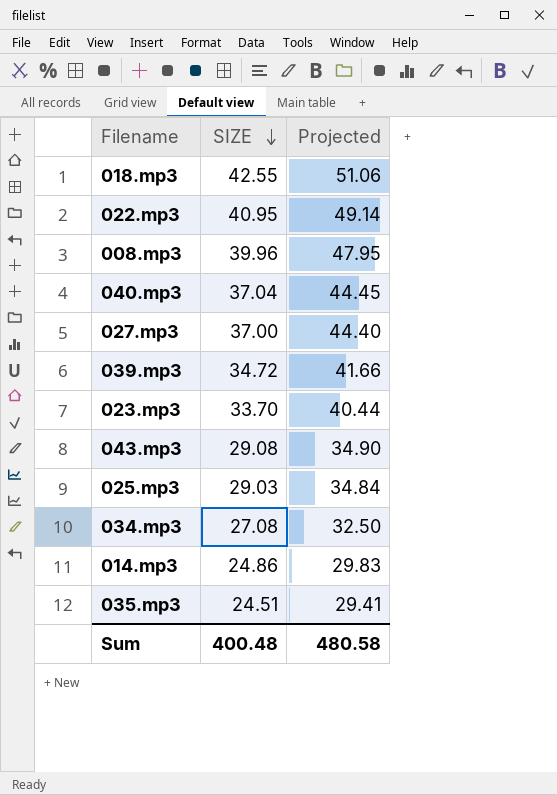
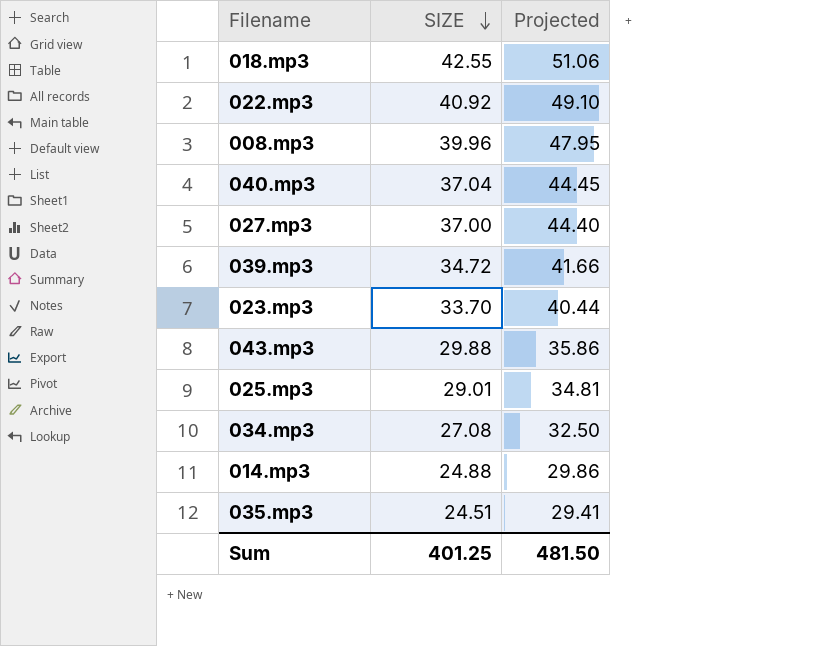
022.mp3 | SIZE: 40.95 -> 40.92
022.mp3 | Projected: 49.14 -> 49.10
043.mp3 | SIZE: 29.08 -> 29.88
043.mp3 | Projected: 34.90 -> 35.86
025.mp3 | SIZE: 29.03 -> 29.01
025.mp3 | Projected: 34.84 -> 34.81
014.mp3 | SIZE: 24.86 -> 24.88
014.mp3 | Projected: 29.83 -> 29.86
Sum | SIZE: 400.48 -> 401.25
Sum | Projected: 480.58 -> 481.50

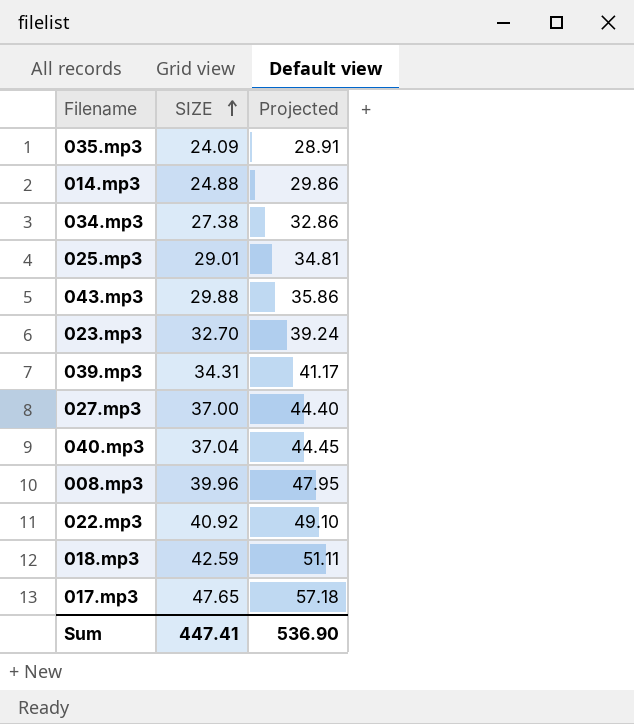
row order: SIZE descending -> SIZE ascending
035.mp3 | SIZE: 24.51 -> 24.09
035.mp3 | Projected: 29.41 -> 28.91
034.mp3 | SIZE: 27.08 -> 27.38
034.mp3 | Projected: 32.50 -> 32.86
023.mp3 | SIZE: 33.70 -> 32.70
023.mp3 | Projected: 40.44 -> 39.24
039.mp3 | SIZE: 34.72 -> 34.31
039.mp3 | Projected: 41.66 -> 41.17
018.mp3 | SIZE: 42.55 -> 42.59
018.mp3 | Projected: 51.06 -> 51.11
row 017.mp3: none -> 47.65 | 57.18
Sum | SIZE: 401.25 -> 447.41
Sum | Projected: 481.50 -> 536.90

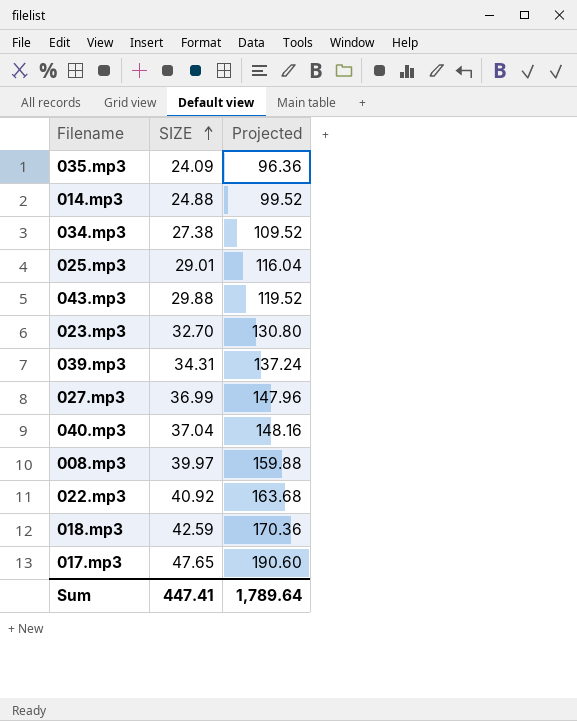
column Projected | formula: [SIZE] * 1.2 -> [SIZE] * 4
027.mp3 | SIZE: 37.00 -> 36.99
008.mp3 | SIZE: 39.96 -> 39.97
Sum | Projected: 536.90 -> 1,789.64

